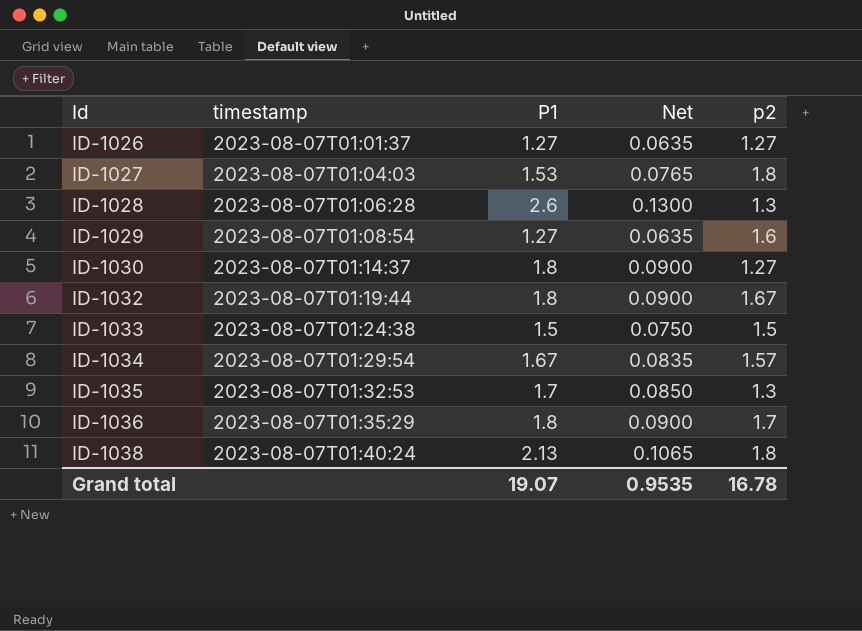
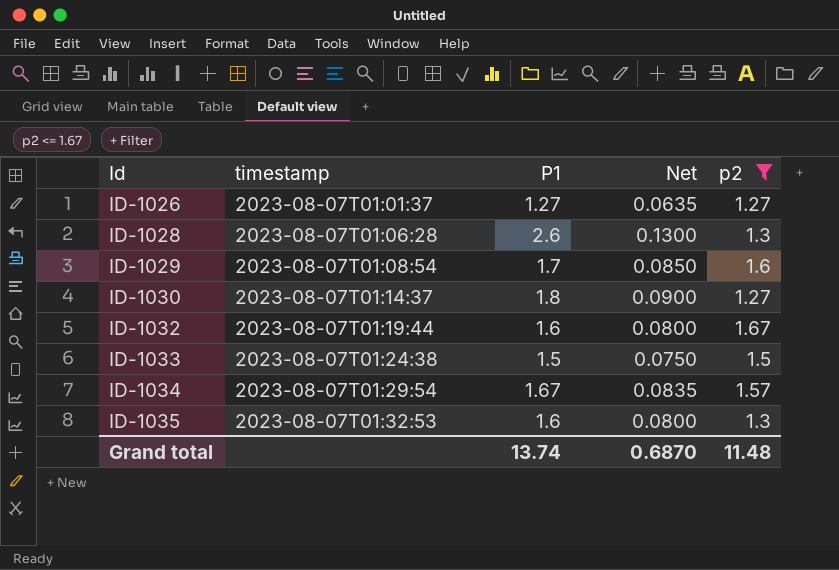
filter: none -> p2 <= 1.67
ID-1029 | P1: 1.27 -> 1.7
ID-1029 | Net: 0.0635 -> 0.0850
ID-1032 | P1: 1.8 -> 1.6
ID-1032 | Net: 0.0900 -> 0.0800
ID-1035 | P1: 1.7 -> 1.6
ID-1035 | Net: 0.0850 -> 0.0800
Grand total | P1: 19.07 -> 13.74
Grand total | Net: 0.9535 -> 0.6870
Grand total | p2: 16.78 -> 11.48

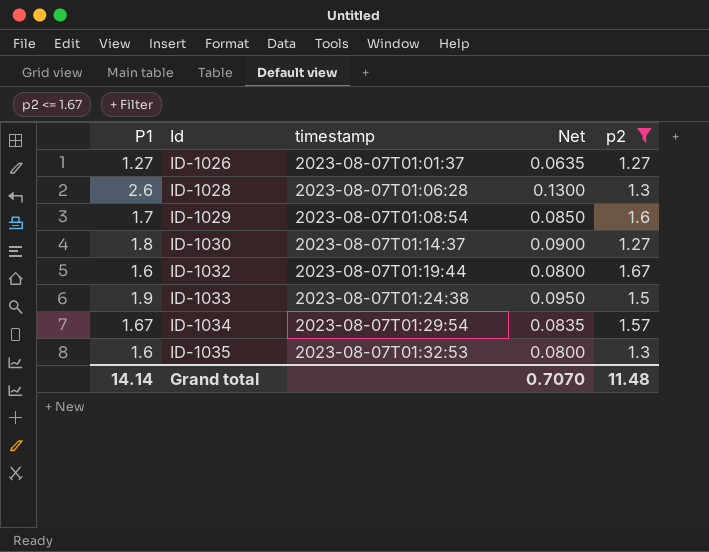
column P1 | position: 3 -> 1
ID-1033 | P1: 1.5 -> 1.9
ID-1033 | Net: 0.0750 -> 0.0950
Grand total | P1: 13.74 -> 14.14
Grand total | Net: 0.6870 -> 0.7070

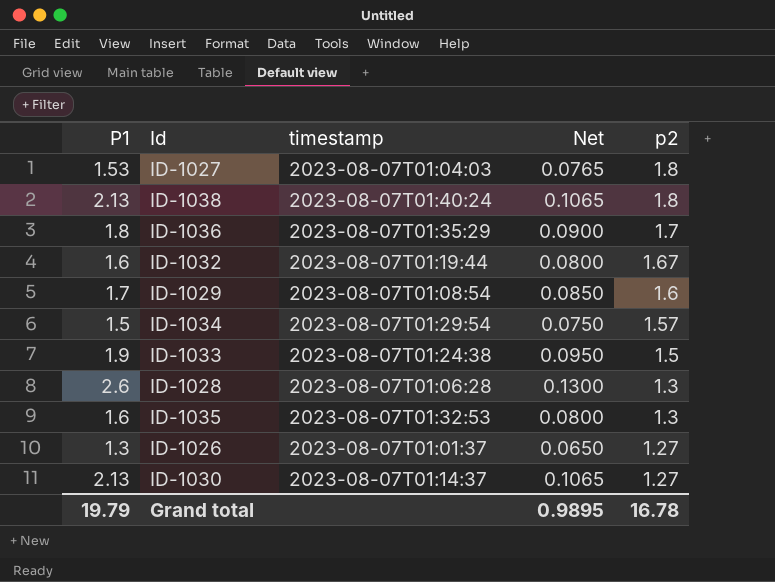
filter: p2 <= 1.67 -> none
row order: Id ascending -> p2 descending
ID-1034 | P1: 1.67 -> 1.5
ID-1034 | Net: 0.0835 -> 0.0750
ID-1026 | P1: 1.27 -> 1.3
ID-1026 | Net: 0.0635 -> 0.0650
ID-1030 | P1: 1.8 -> 2.13
ID-1030 | Net: 0.0900 -> 0.1065
Grand total | P1: 14.14 -> 19.79
Grand total | Net: 0.7070 -> 0.9895
Grand total | p2: 11.48 -> 16.78

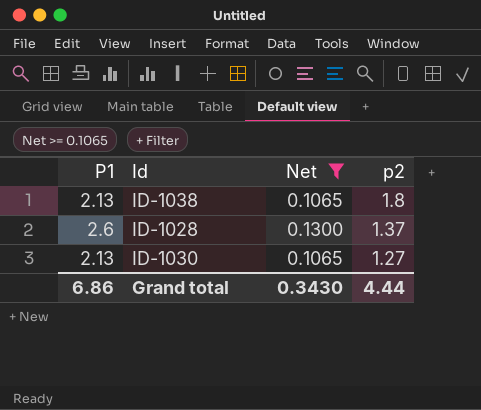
filter: none -> Net >= 0.1065
column timestamp | position: 3 -> none
ID-1028 | p2: 1.3 -> 1.37
Grand total | P1: 19.79 -> 6.86
Grand total | Net: 0.9895 -> 0.3430
Grand total | p2: 16.78 -> 4.44

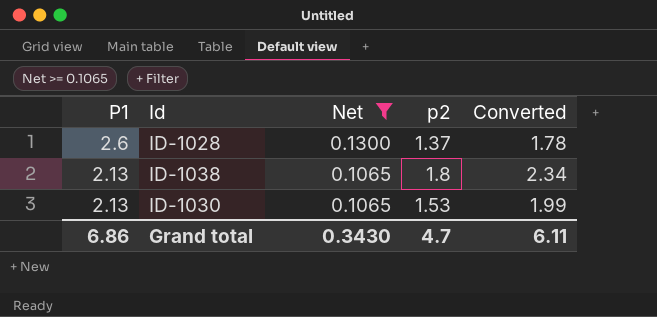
row order: p2 descending -> P1 descending
column Converted | formula: none -> [p2] * 1.3
ID-1030 | p2: 1.27 -> 1.53
Grand total | p2: 4.44 -> 4.7

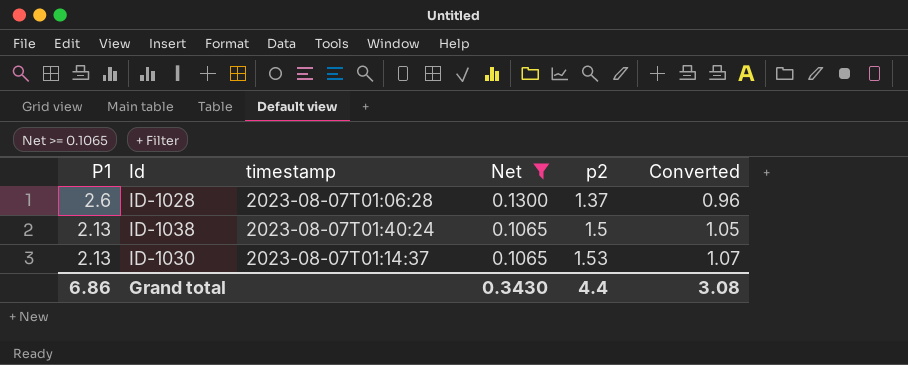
column timestamp | position: none -> 3
column Converted | formula: [p2] * 1.3 -> [p2] * 0.7
ID-1038 | p2: 1.8 -> 1.5
Grand total | p2: 4.7 -> 4.4
Grand total | Converted: 6.11 -> 3.08

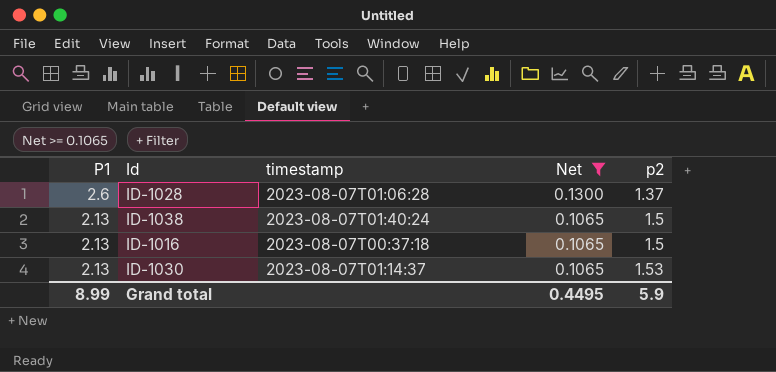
column Converted | formula: [p2] * 0.7 -> none
row ID-1016: none -> 2.13 | 2023-08-07T00:37:18 | 0.1065 | 1.5
Grand total | P1: 6.86 -> 8.99
Grand total | Net: 0.3430 -> 0.4495
Grand total | p2: 4.4 -> 5.9

